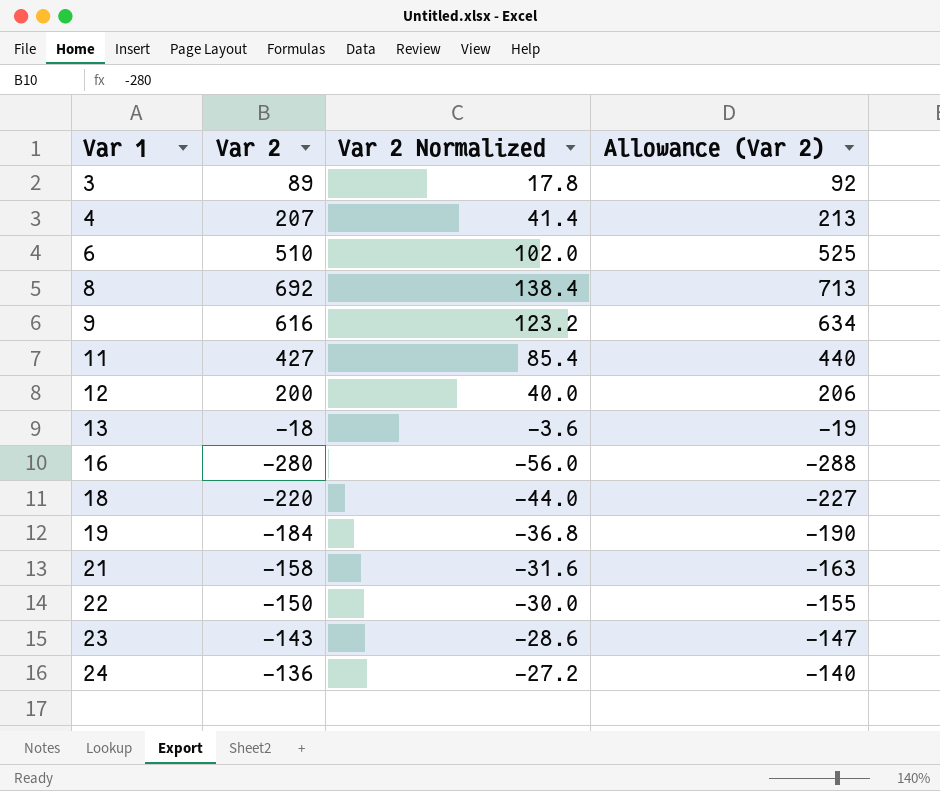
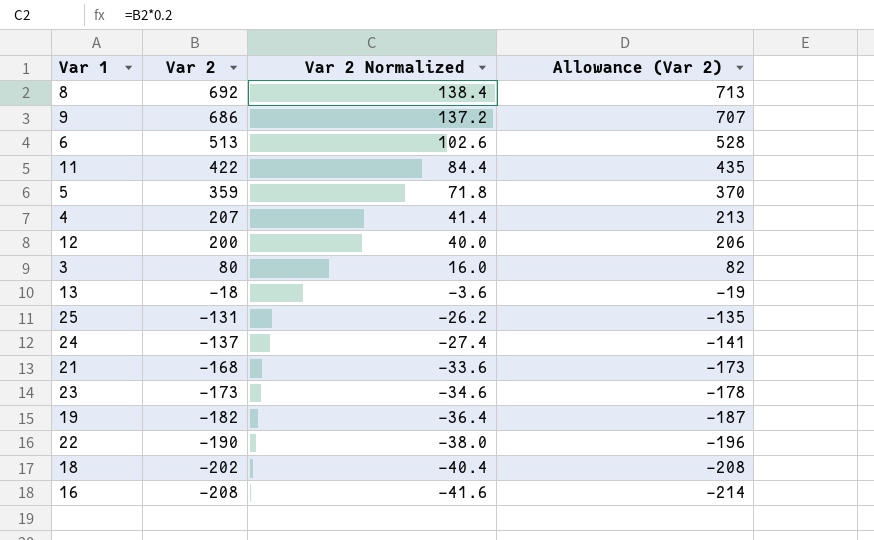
row order: Var 1 ascending -> Var 2 descending
9 | Var 2: 616 -> 686
9 | Var 2 Normalized: 123.2 -> 137.2
9 | Allowance (Var 2): 634 -> 707
6 | Var 2: 510 -> 513
6 | Var 2 Normalized: 102.0 -> 102.6
6 | Allowance (Var 2): 525 -> 528
11 | Var 2: 427 -> 422
11 | Var 2 Normalized: 85.4 -> 84.4
11 | Allowance (Var 2): 440 -> 435
row 5: none -> 359 | 71.8 | 370
3 | Var 2: 89 -> 80
3 | Var 2 Normalized: 17.8 -> 16.0
3 | Allowance (Var 2): 92 -> 82
row 25: none -> -131 | -26.2 | -135
24 | Var 2: -136 -> -137
24 | Var 2 Normalized: -27.2 -> -27.4
24 | Allowance (Var 2): -140 -> -141
21 | Var 2: -158 -> -168
21 | Var 2 Normalized: -31.6 -> -33.6
21 | Allowance (Var 2): -163 -> -173
23 | Var 2: -143 -> -173
23 | Var 2 Normalized: -28.6 -> -34.6
23 | Allowance (Var 2): -147 -> -178
19 | Var 2: -184 -> -182
19 | Var 2 Normalized: -36.8 -> -36.4
19 | Allowance (Var 2): -190 -> -187
22 | Var 2: -150 -> -190
22 | Var 2 Normalized: -30.0 -> -38.0
22 | Allowance (Var 2): -155 -> -196
18 | Var 2: -220 -> -202
18 | Var 2 Normalized: -44.0 -> -40.4
18 | Allowance (Var 2): -227 -> -208
16 | Var 2: -280 -> -208
16 | Var 2 Normalized: -56.0 -> -41.6
16 | Allowance (Var 2): -288 -> -214

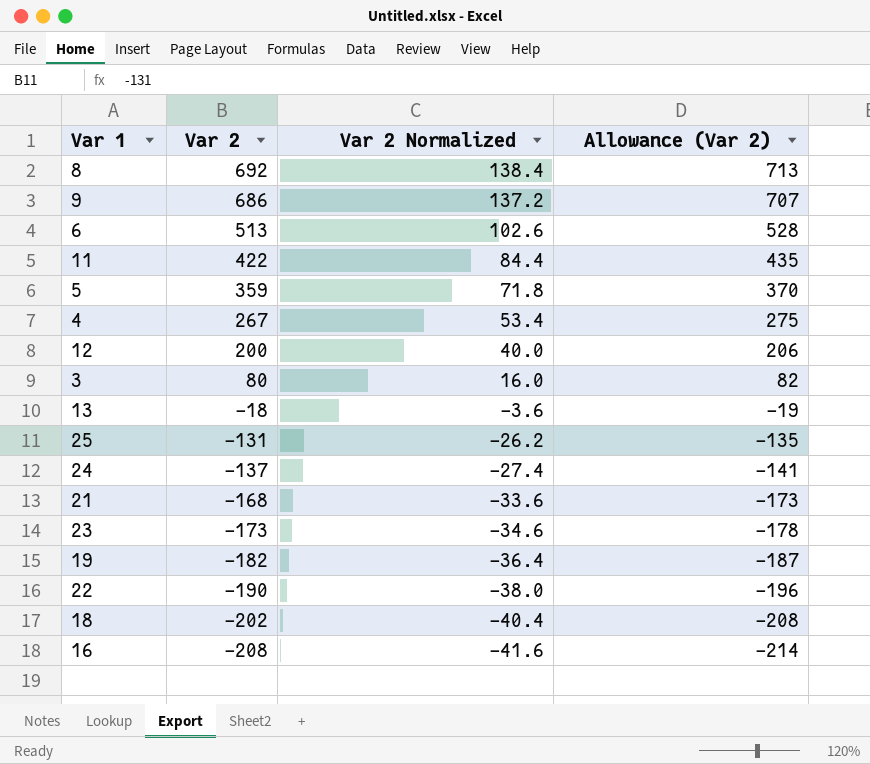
4 | Var 2: 207 -> 267
4 | Var 2 Normalized: 41.4 -> 53.4
4 | Allowance (Var 2): 213 -> 275

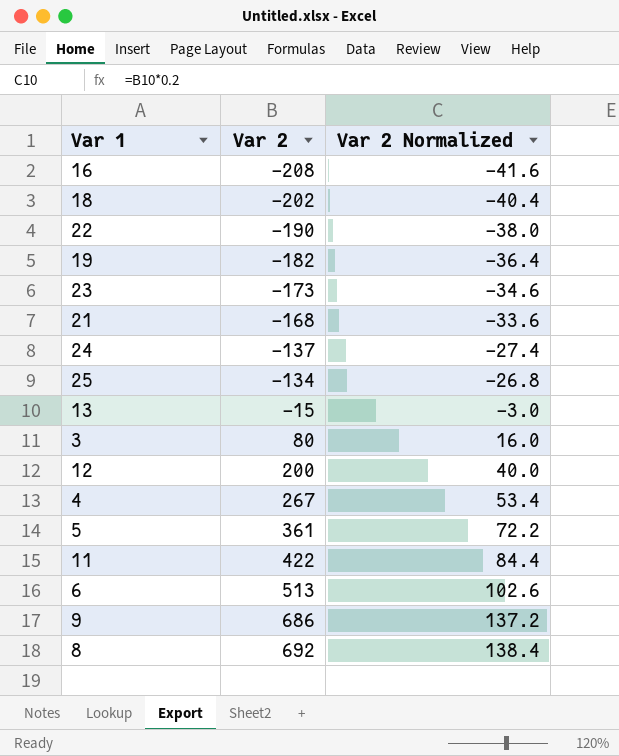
row order: Var 2 descending -> Var 2 ascending
column Allowance (Var 2) | formula: [Var 2] * 1.03 -> none
25 | Var 2: -131 -> -134
25 | Var 2 Normalized: -26.2 -> -26.8
13 | Var 2: -18 -> -15
13 | Var 2 Normalized: -3.6 -> -3.0
5 | Var 2: 359 -> 361
5 | Var 2 Normalized: 71.8 -> 72.2

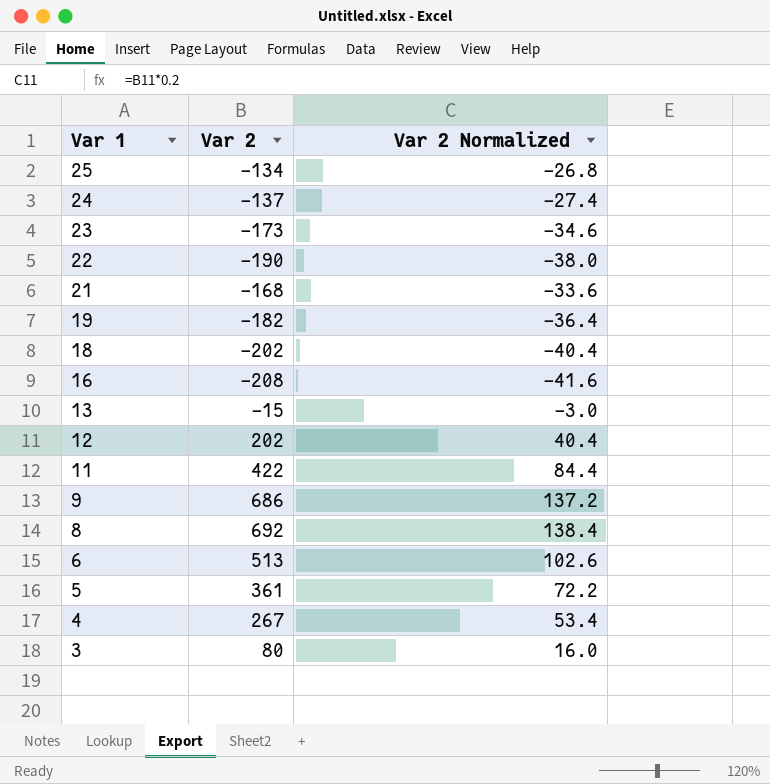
row order: Var 2 ascending -> Var 1 descending
12 | Var 2: 200 -> 202
12 | Var 2 Normalized: 40.0 -> 40.4

